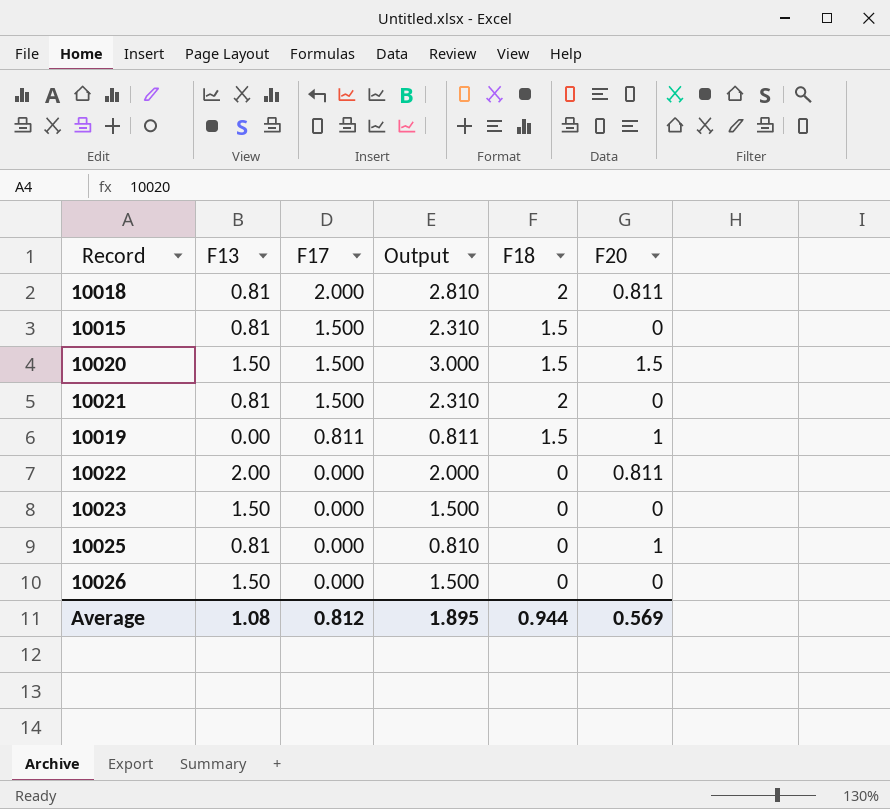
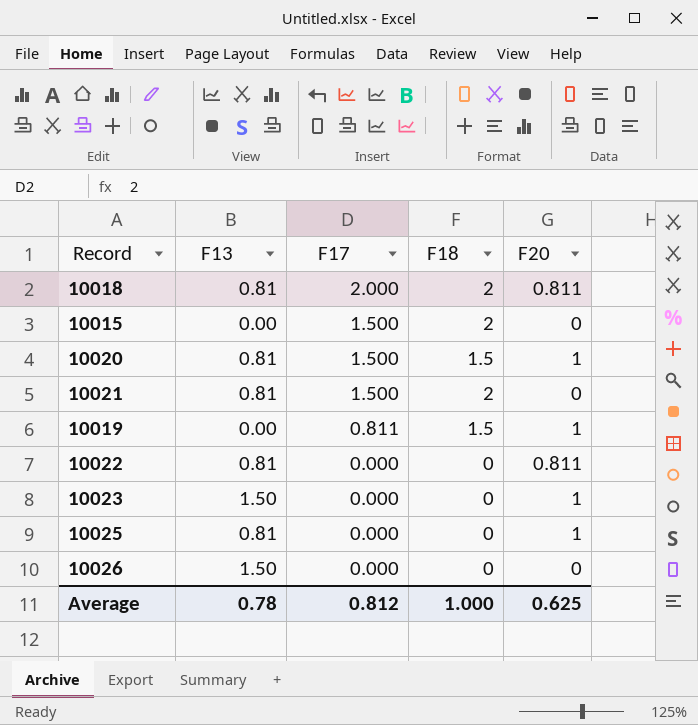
column Output | formula: [F13] + [F17] -> none
10015 | F13: 0.81 -> 0.00
10015 | F18: 1.5 -> 2
10020 | F13: 1.50 -> 0.81
10020 | F20: 1.5 -> 1
10022 | F13: 2.00 -> 0.81
10023 | F20: 0 -> 1
Average | F13: 1.08 -> 0.78
Average | F18: 0.944 -> 1.000
Average | F20: 0.569 -> 0.625

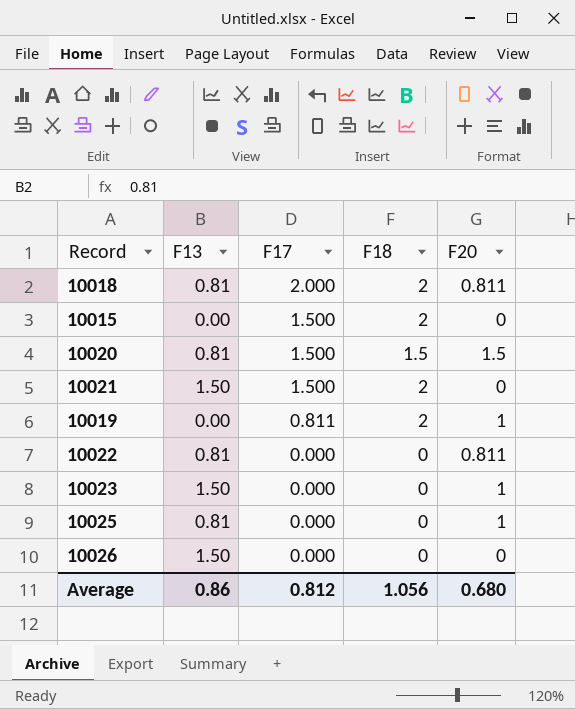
10020 | F20: 1 -> 1.5
10021 | F13: 0.81 -> 1.50
10019 | F18: 1.5 -> 2
Average | F13: 0.78 -> 0.86
Average | F18: 1.000 -> 1.056
Average | F20: 0.625 -> 0.680

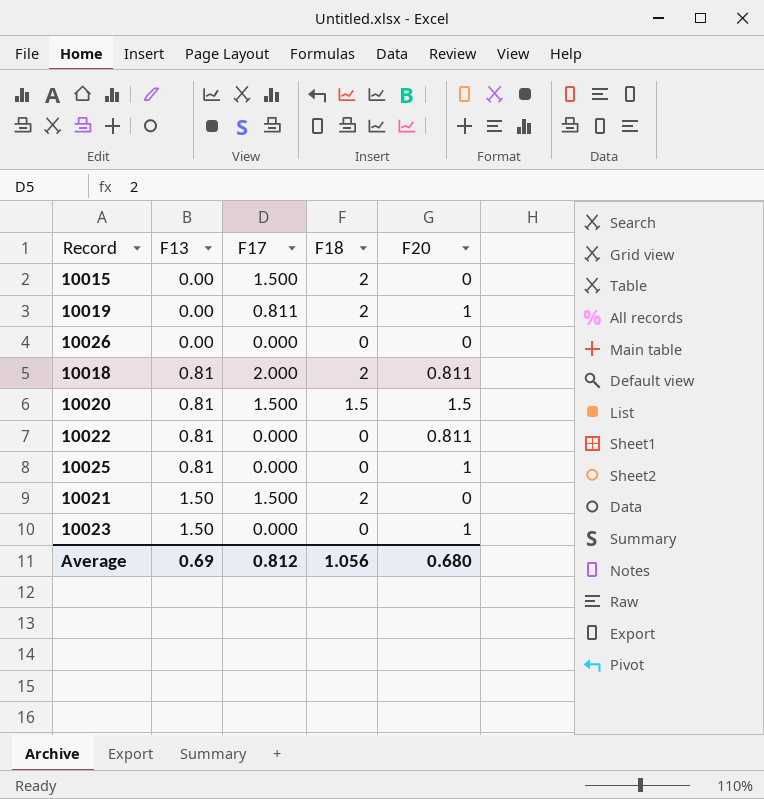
row order: F17 descending -> F13 ascending
10026 | F13: 1.50 -> 0.00
Average | F13: 0.86 -> 0.69

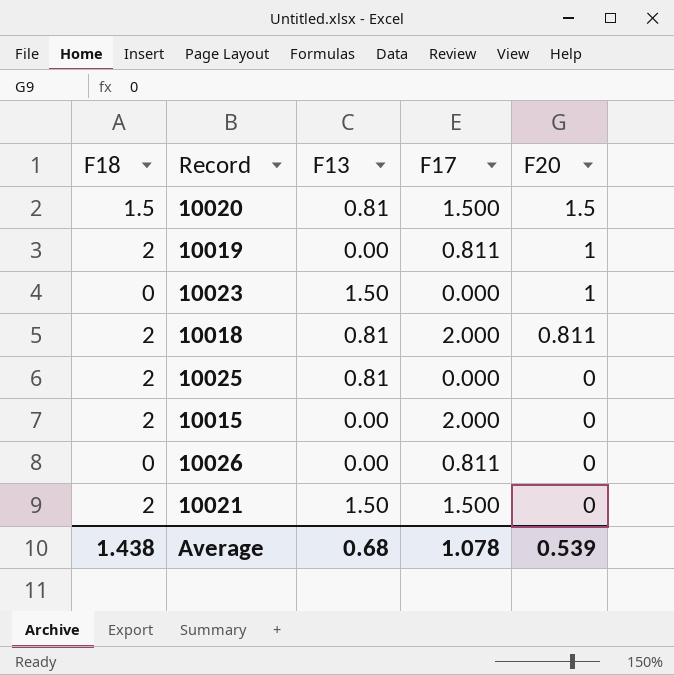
row order: F13 ascending -> F20 descending
column F18 | position: 4 -> 1
row 10022: 0.81 | 0.000 | 0 | 0.811 -> none
10025 | F18: 0 -> 2
10025 | F20: 1 -> 0
10015 | F17: 1.500 -> 2.000
10026 | F17: 0.000 -> 0.811
Average | F18: 1.056 -> 1.438
Average | F13: 0.69 -> 0.68
Average | F17: 0.812 -> 1.078
Average | F20: 0.680 -> 0.539

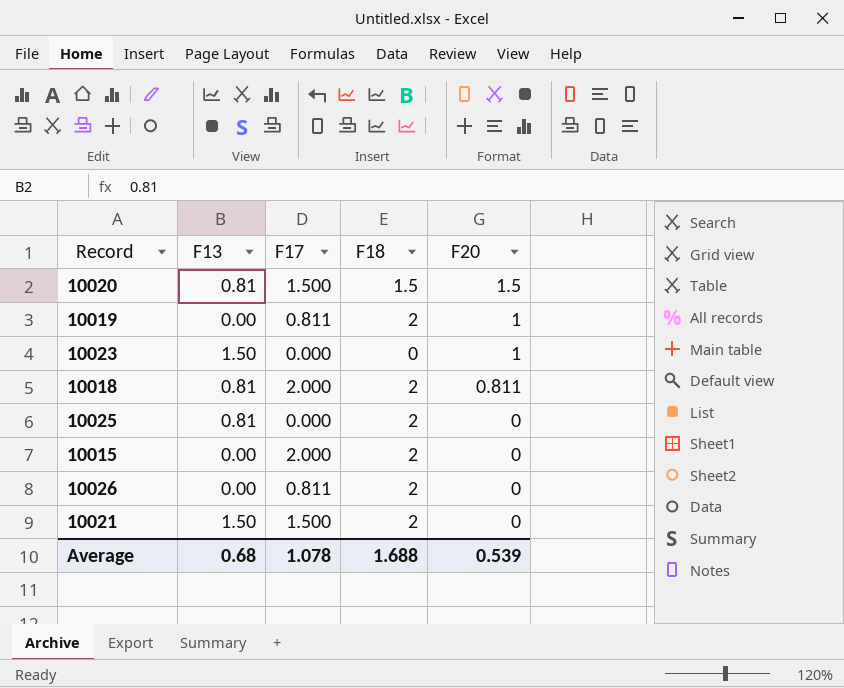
column F18 | position: 1 -> 4
10026 | F18: 0 -> 2
Average | F18: 1.438 -> 1.688

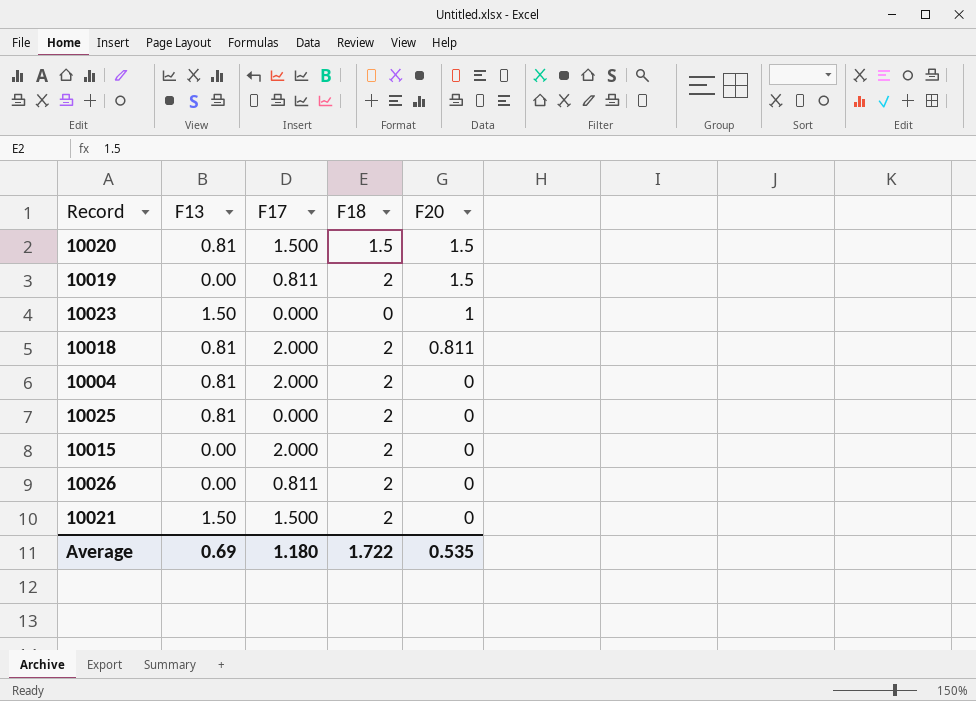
10019 | F20: 1 -> 1.5
row 10004: none -> 0.81 | 2.000 | 2 | 0
Average | F13: 0.68 -> 0.69
Average | F17: 1.078 -> 1.180
Average | F18: 1.688 -> 1.722
Average | F20: 0.539 -> 0.535

